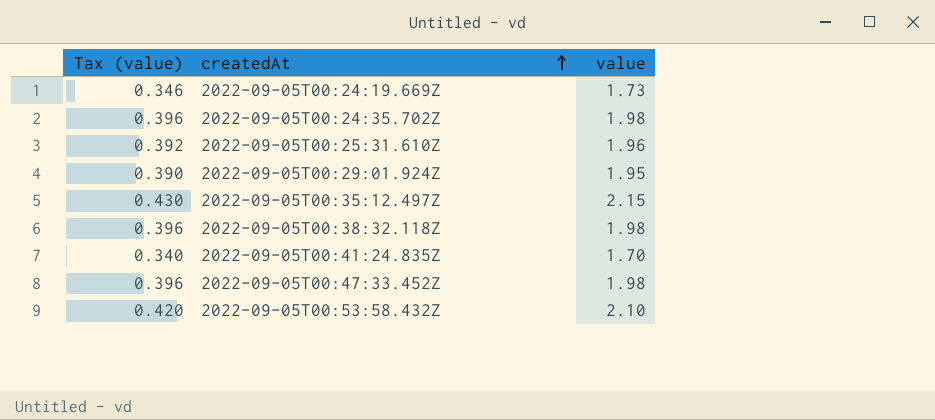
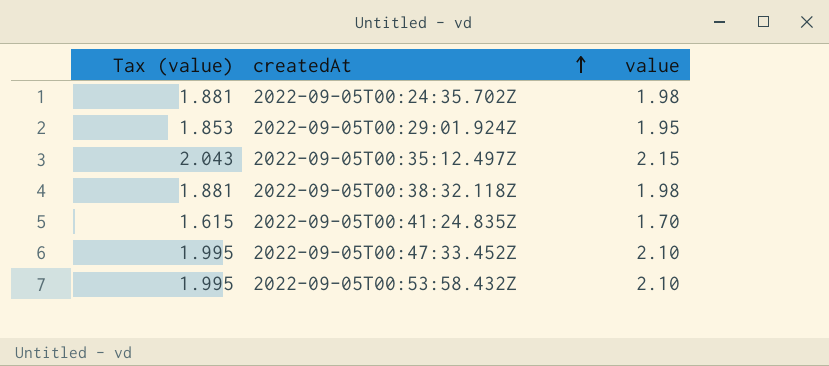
column Tax (value) | formula: [value] * 0.2 -> [value] * 0.95
row 2022-09-05T00:24:19.669Z: 0.346 | 1.73 -> none
row 2022-09-05T00:25:31.610Z: 0.392 | 1.96 -> none
2022-09-05T00:47:33.452Z | value: 1.98 -> 2.10

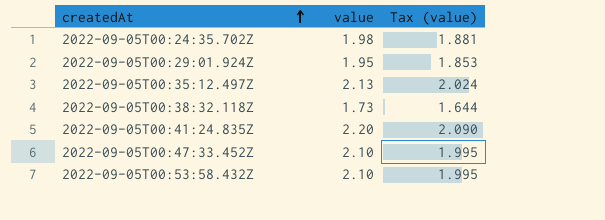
column Tax (value) | position: 1 -> 3
2022-09-05T00:35:12.497Z | value: 2.15 -> 2.13
2022-09-05T00:35:12.497Z | Tax (value): 2.043 -> 2.024
2022-09-05T00:38:32.118Z | value: 1.98 -> 1.73
2022-09-05T00:38:32.118Z | Tax (value): 1.881 -> 1.644
2022-09-05T00:41:24.835Z | value: 1.70 -> 2.20
2022-09-05T00:41:24.835Z | Tax (value): 1.615 -> 2.090

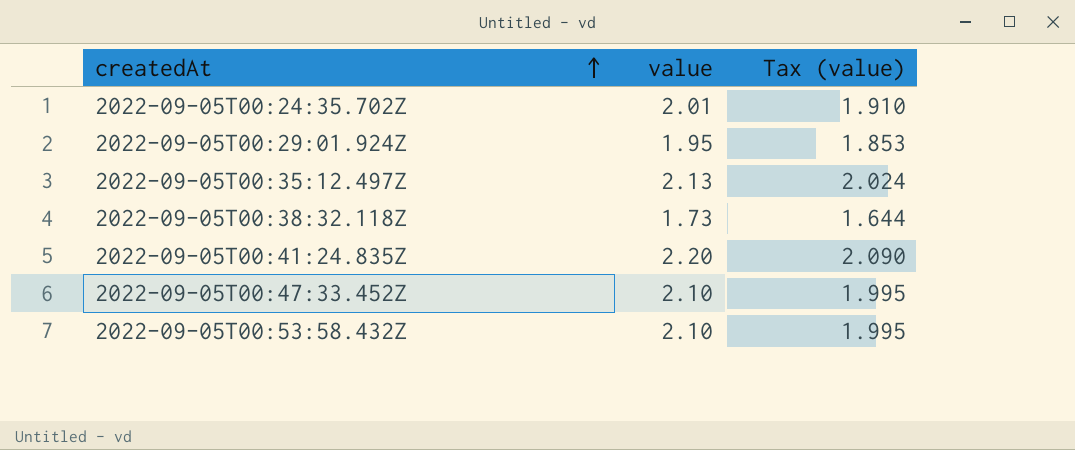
2022-09-05T00:24:35.702Z | value: 1.98 -> 2.01
2022-09-05T00:24:35.702Z | Tax (value): 1.881 -> 1.910

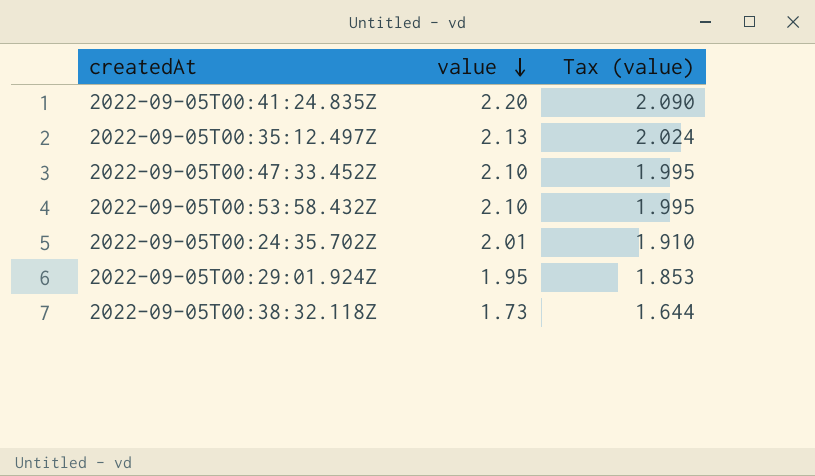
row order: createdAt ascending -> value descending

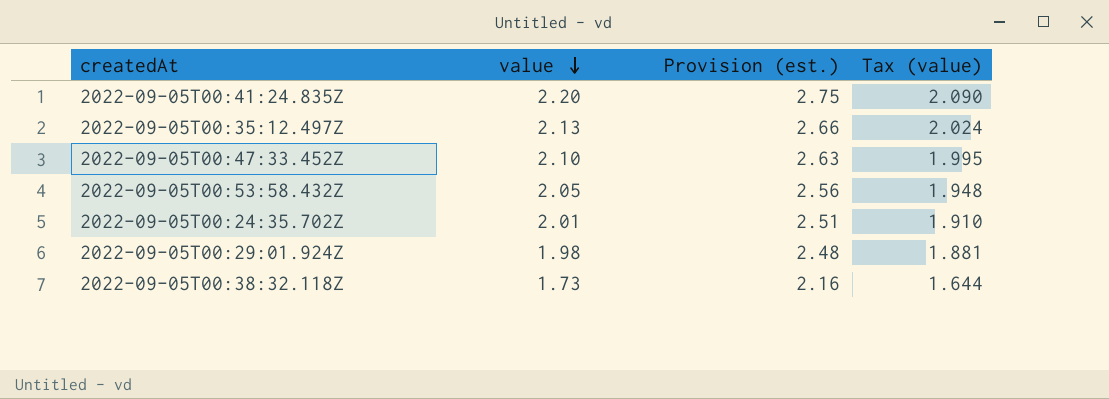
column Provision (est.) | formula: none -> [value] * 1.25
2022-09-05T00:53:58.432Z | value: 2.10 -> 2.05
2022-09-05T00:53:58.432Z | Tax (value): 1.995 -> 1.948
2022-09-05T00:29:01.924Z | value: 1.95 -> 1.98
2022-09-05T00:29:01.924Z | Tax (value): 1.853 -> 1.881

